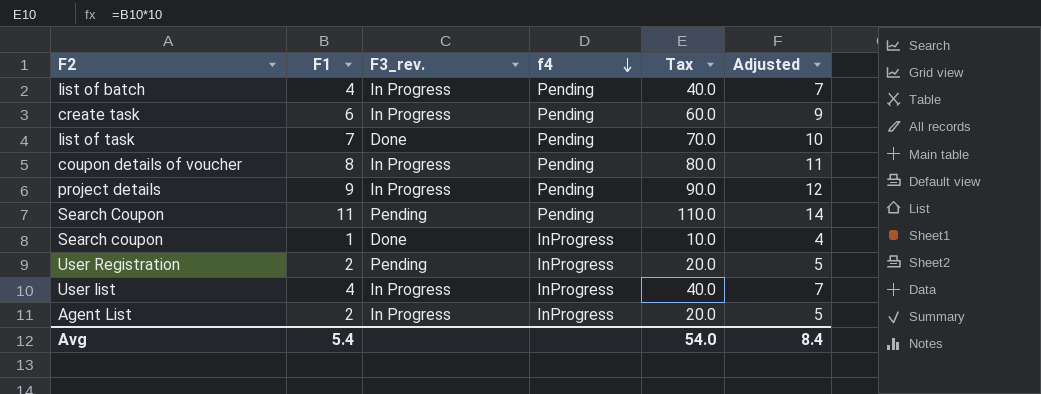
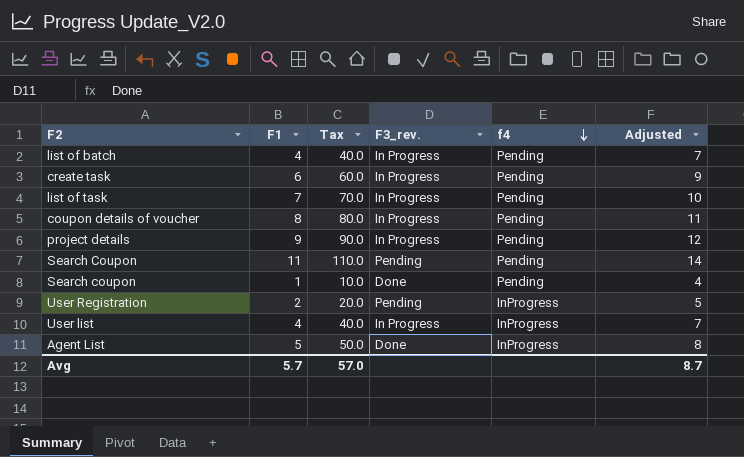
column Tax | position: 5 -> 3
list of task | F3_rev.: Done -> In Progress
Search coupon | f4: InProgress -> Pending
Agent List | F1: 2 -> 5
Agent List | Tax: 20.0 -> 50.0
Agent List | F3_rev.: In Progress -> Done
Agent List | Adjusted: 5 -> 8
Avg | F1: 5.4 -> 5.7
Avg | Tax: 54.0 -> 57.0
Avg | Adjusted: 8.4 -> 8.7

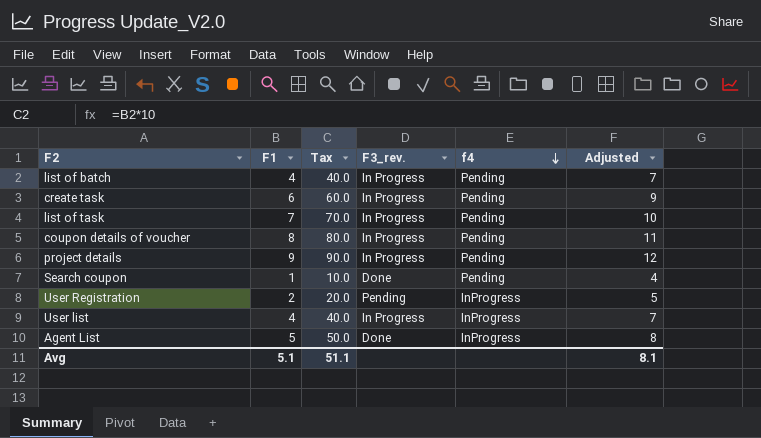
row Search Coupon: 11 | 110.0 | Pending | Pending | 14 -> none
Avg | F1: 5.7 -> 5.1
Avg | Tax: 57.0 -> 51.1
Avg | Adjusted: 8.7 -> 8.1

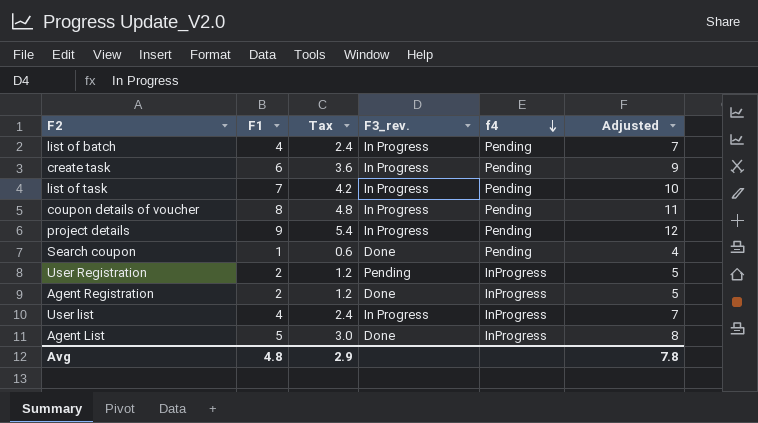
column Tax | formula: [F1] * 10 -> [F1] * 0.6
row Agent Registration: none -> 2 | 1.2 | Done | InProgress | 5
Avg | F1: 5.1 -> 4.8
Avg | Tax: 51.1 -> 2.9
Avg | Adjusted: 8.1 -> 7.8

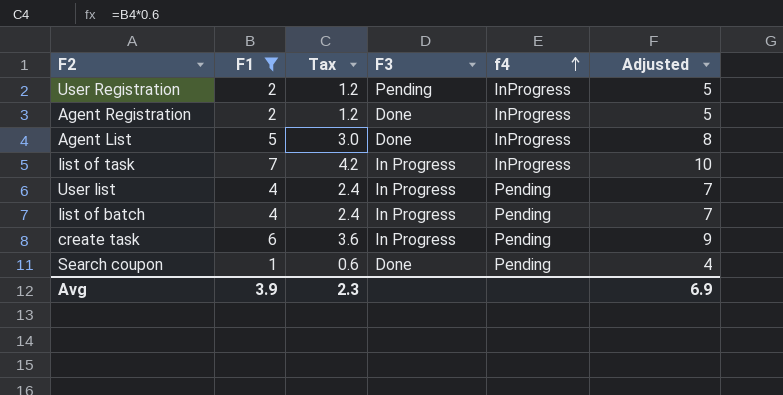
filter: none -> F1 <= 7
row order: f4 descending -> f4 ascending
column name: F3_rev. -> F3
list of task | f4: Pending -> InProgress
User list | f4: InProgress -> Pending
Avg | F1: 4.8 -> 3.9
Avg | Tax: 2.9 -> 2.3
Avg | Adjusted: 7.8 -> 6.9

